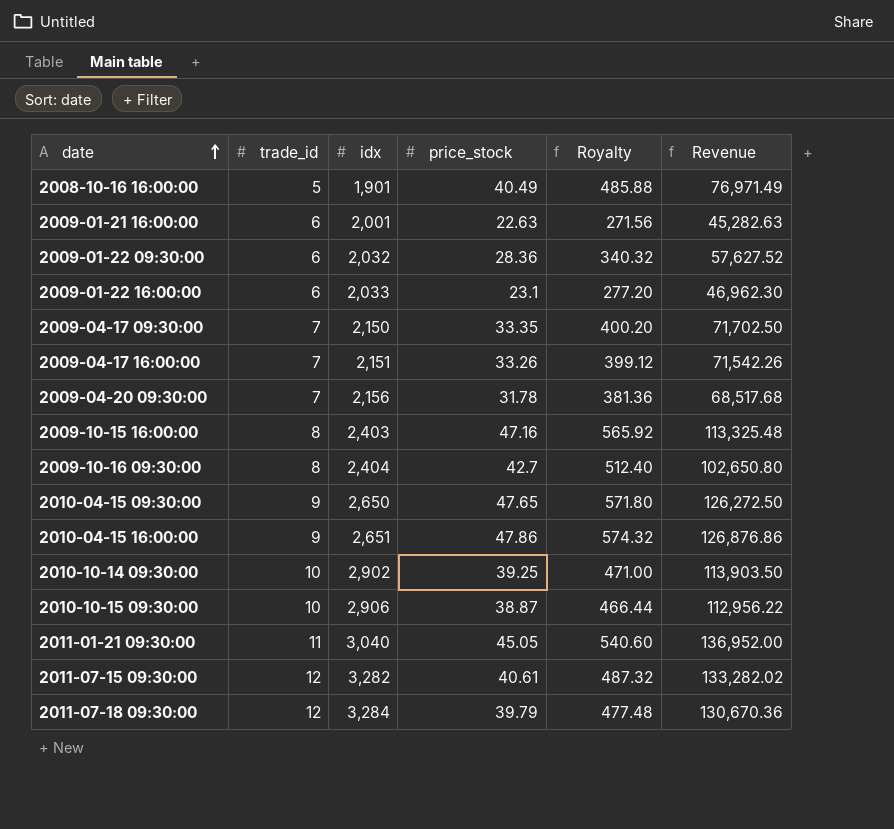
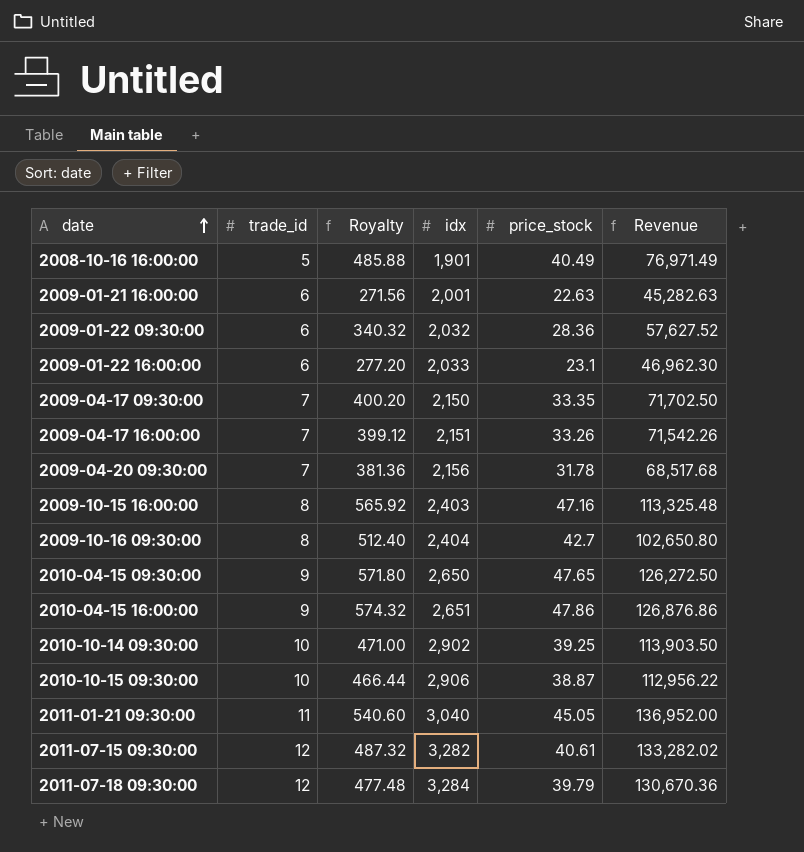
column Royalty | position: 5 -> 3

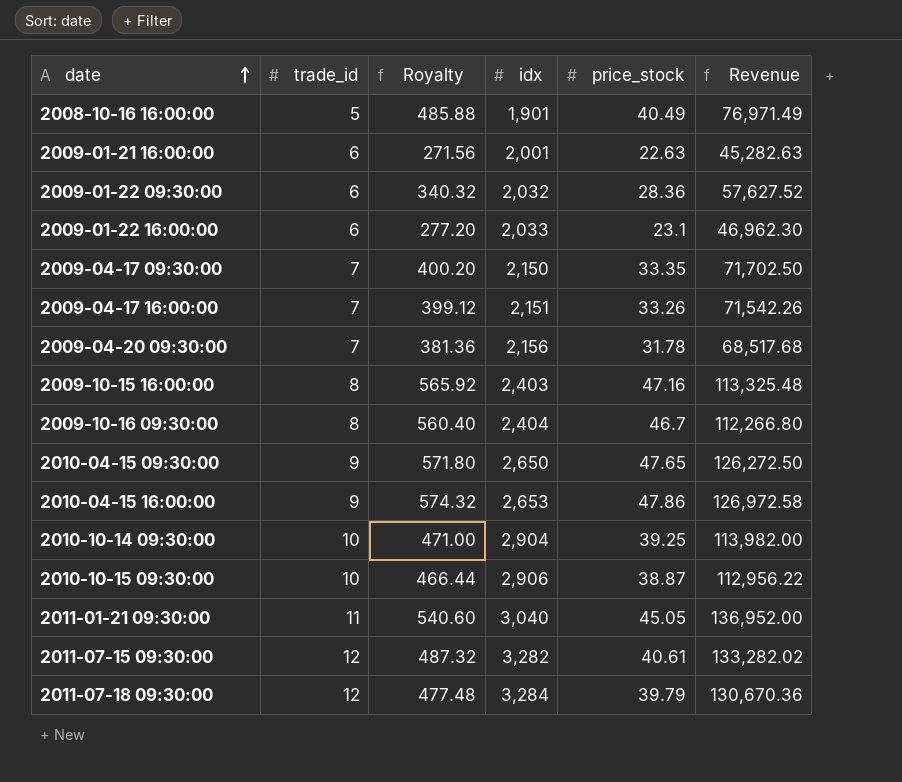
2009-10-16 09:30:00 | Royalty: 512.40 -> 560.40
2009-10-16 09:30:00 | price_stock: 42.7 -> 46.7
2009-10-16 09:30:00 | Revenue: 102,650.80 -> 112,266.80
2010-04-15 16:00:00 | idx: 2,651 -> 2,653
2010-04-15 16:00:00 | Revenue: 126,876.86 -> 126,972.58
2010-10-14 09:30:00 | idx: 2,902 -> 2,904
2010-10-14 09:30:00 | Revenue: 113,903.50 -> 113,982.00

